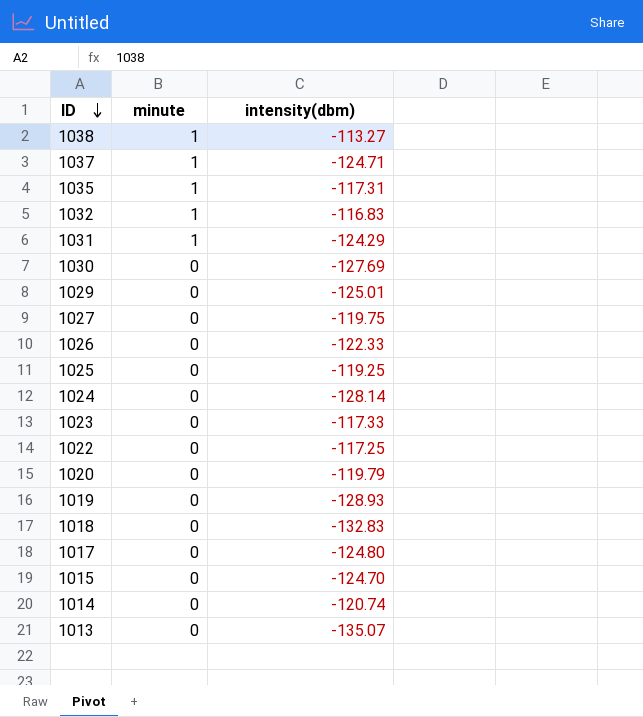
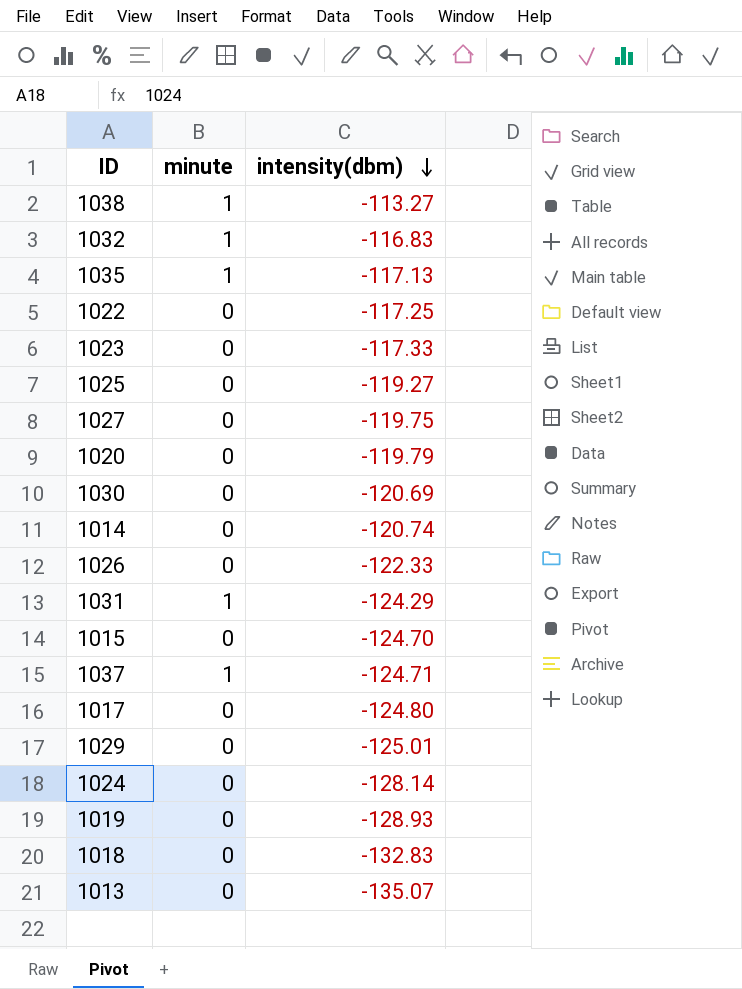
row order: ID descending -> intensity(dbm) descending
1035 | intensity(dbm): -117.31 -> -117.13
1025 | intensity(dbm): -119.25 -> -119.27
1030 | intensity(dbm): -127.69 -> -120.69

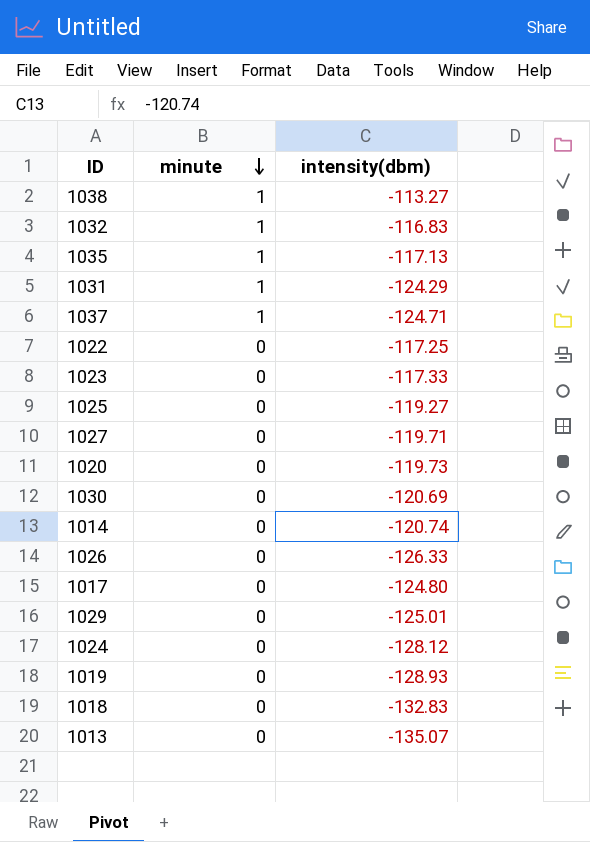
row order: intensity(dbm) descending -> minute descending
row 1015: 0 | -124.70 -> none
1027 | intensity(dbm): -119.75 -> -119.71
1020 | intensity(dbm): -119.79 -> -119.73
1026 | intensity(dbm): -122.33 -> -126.33
1024 | intensity(dbm): -128.14 -> -128.12

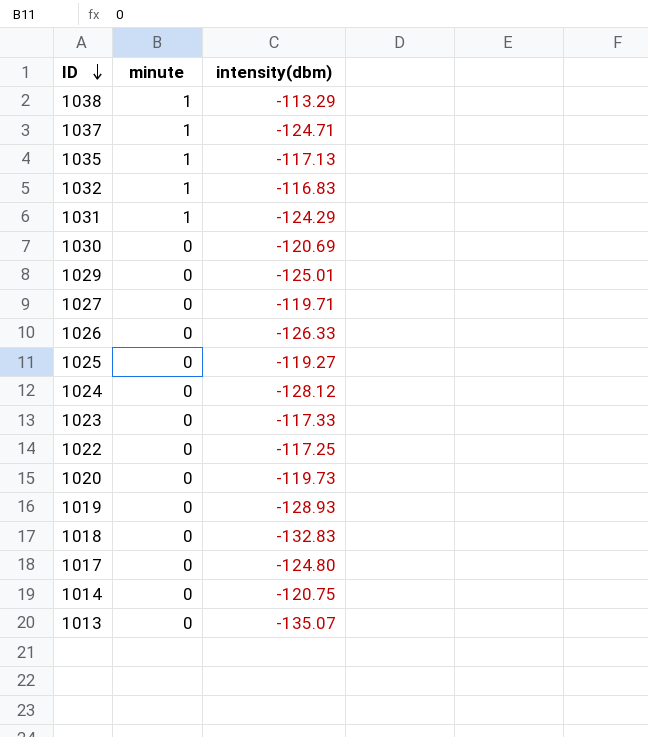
row order: minute descending -> ID descending
1038 | intensity(dbm): -113.27 -> -113.29
1014 | intensity(dbm): -120.74 -> -120.75

